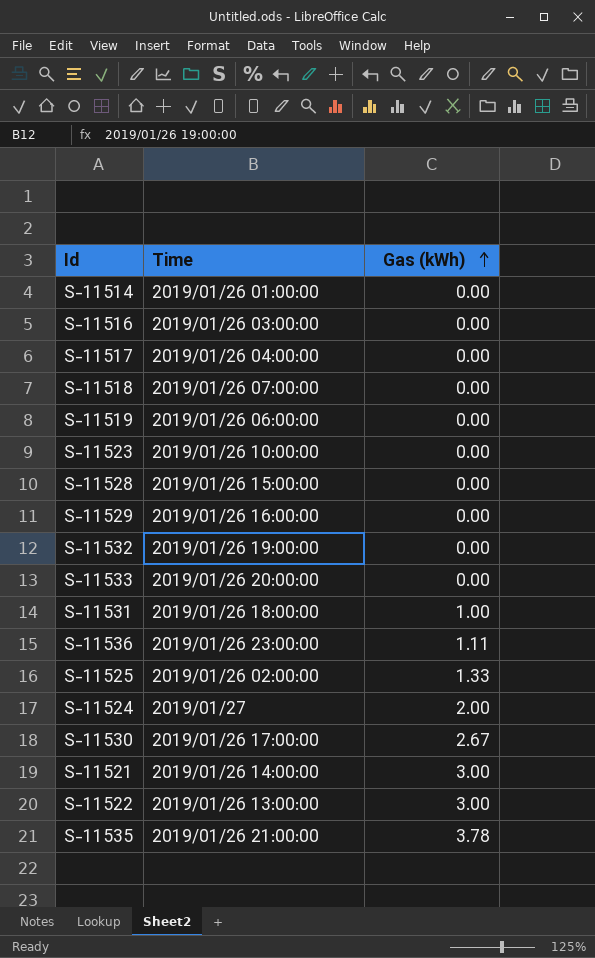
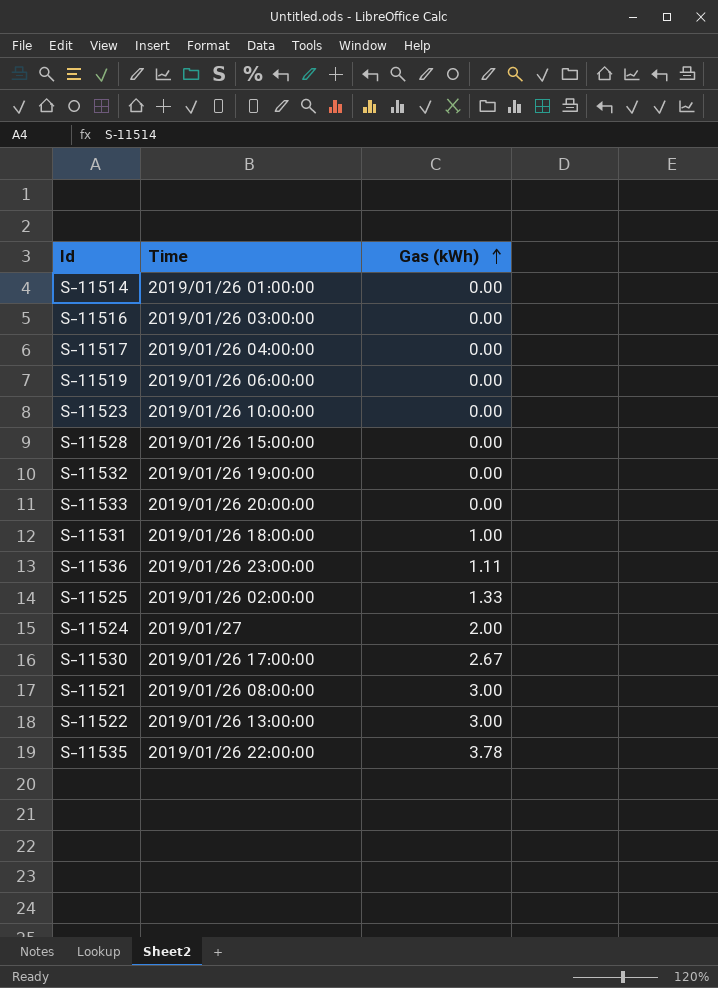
row S-11518: 2019/01/26 07:00:00 | 0.00 -> none
row S-11529: 2019/01/26 16:00:00 | 0.00 -> none
S-11521 | Time: 2019/01/26 14:00:00 -> 2019/01/26 08:00:00
S-11535 | Time: 2019/01/26 21:00:00 -> 2019/01/26 22:00:00

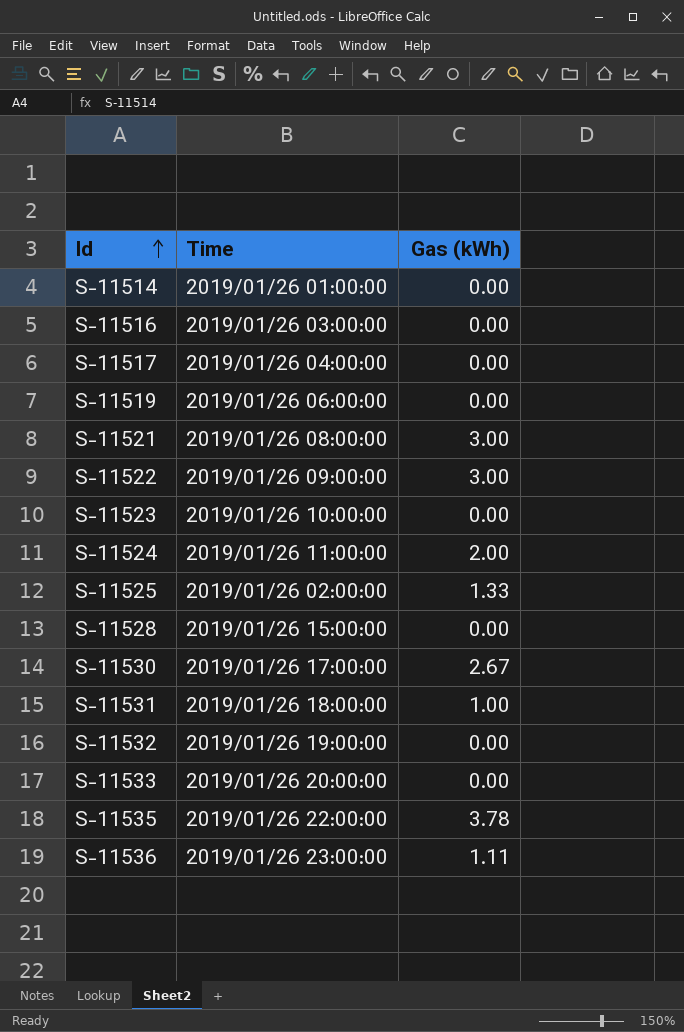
row order: Gas (kWh) ascending -> Id ascending
S-11522 | Time: 2019/01/26 13:00:00 -> 2019/01/26 09:00:00
S-11524 | Time: 2019/01/27 -> 2019/01/26 11:00:00

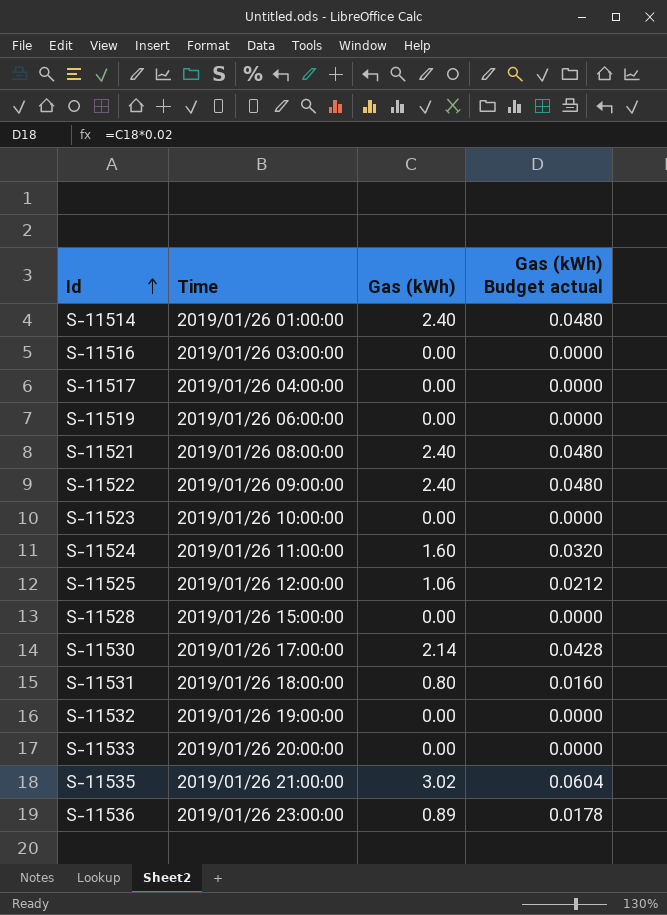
column Gas (kWh) Budget actual | formula: none -> [Gas (kWh)] * 0.02
S-11514 | Gas (kWh): 0.00 -> 2.40
S-11521 | Gas (kWh): 3.00 -> 2.40
S-11522 | Gas (kWh): 3.00 -> 2.40
S-11524 | Gas (kWh): 2.00 -> 1.60
S-11525 | Time: 2019/01/26 02:00:00 -> 2019/01/26 12:00:00
S-11525 | Gas (kWh): 1.33 -> 1.06
S-11530 | Gas (kWh): 2.67 -> 2.14
S-11531 | Gas (kWh): 1.00 -> 0.80
S-11535 | Time: 2019/01/26 22:00:00 -> 2019/01/26 21:00:00
S-11535 | Gas (kWh): 3.78 -> 3.02
S-11536 | Gas (kWh): 1.11 -> 0.89

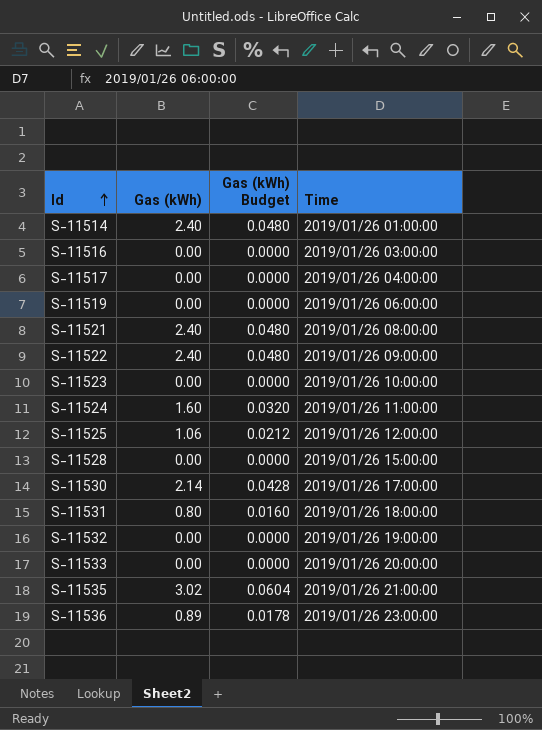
column name: Gas (kWh) Budget actual -> Gas (kWh) Budget
column Time | position: 2 -> 4

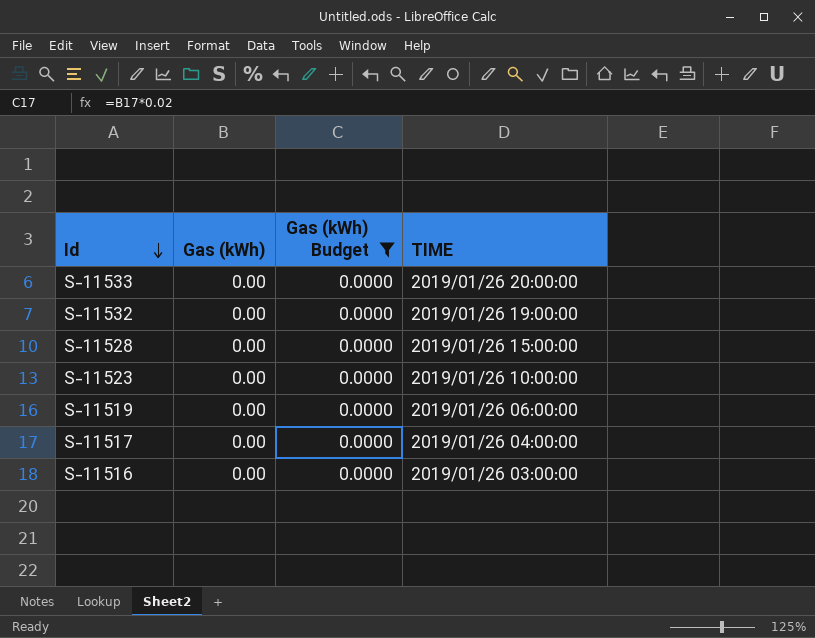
filter: none -> Gas (kWh) Budget = 0.0000
row order: Id ascending -> Id descending
column name: Time -> TIME

